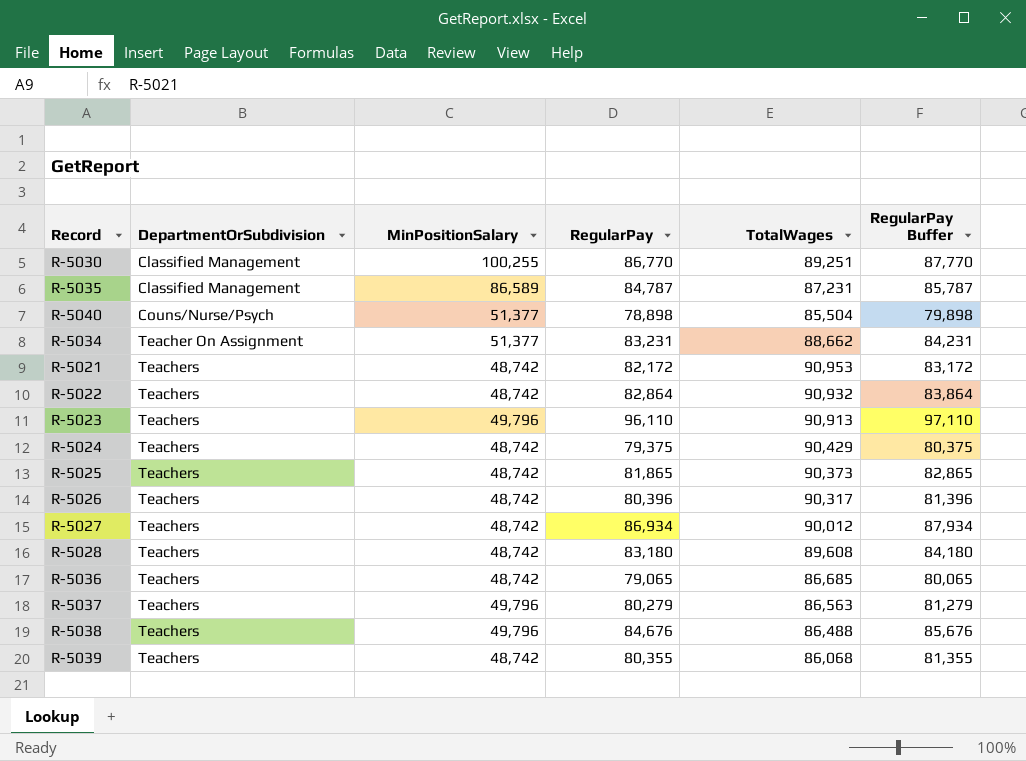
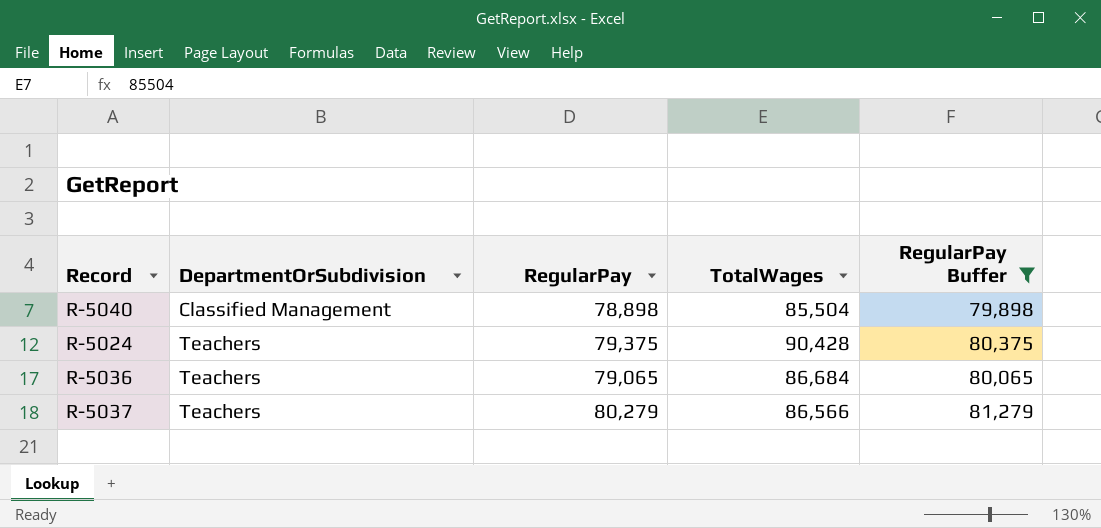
filter: none -> RegularPay Buffer <= 81,279
column MinPositionSalary | position: 3 -> none
R-5040 | DepartmentOrSubdivision: Couns/Nurse/Psych -> Classified Management
R-5024 | TotalWages: 90,429 -> 90,428
R-5036 | TotalWages: 86,685 -> 86,684
R-5037 | TotalWages: 86,563 -> 86,566

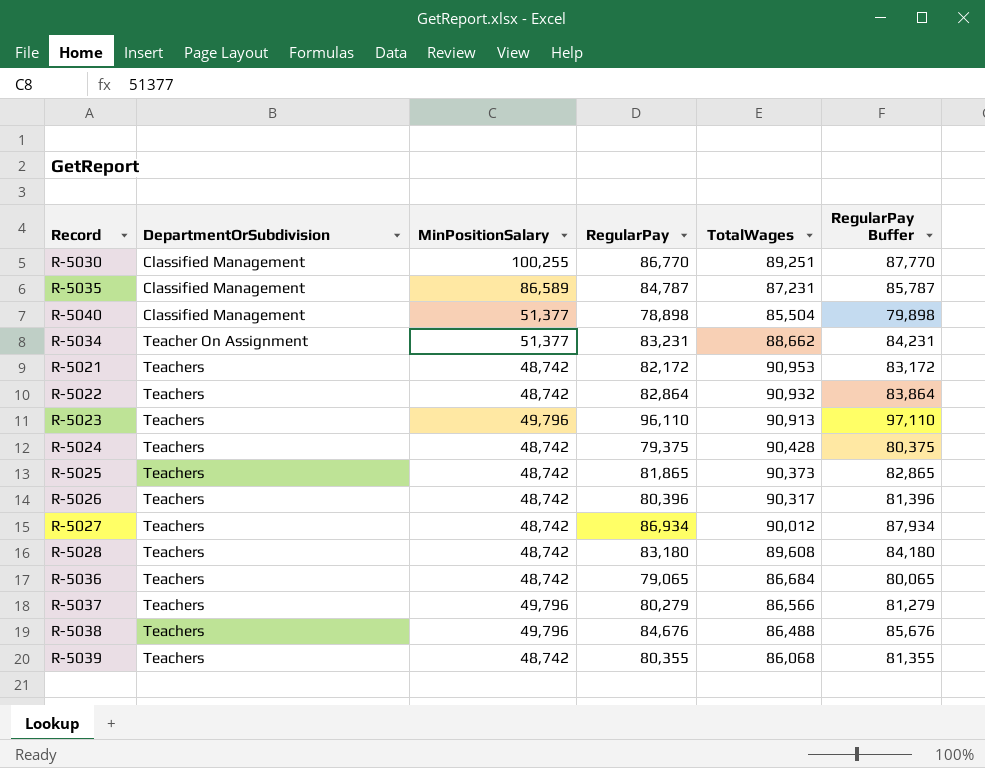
filter: RegularPay Buffer <= 81,279 -> none
column MinPositionSalary | position: none -> 3

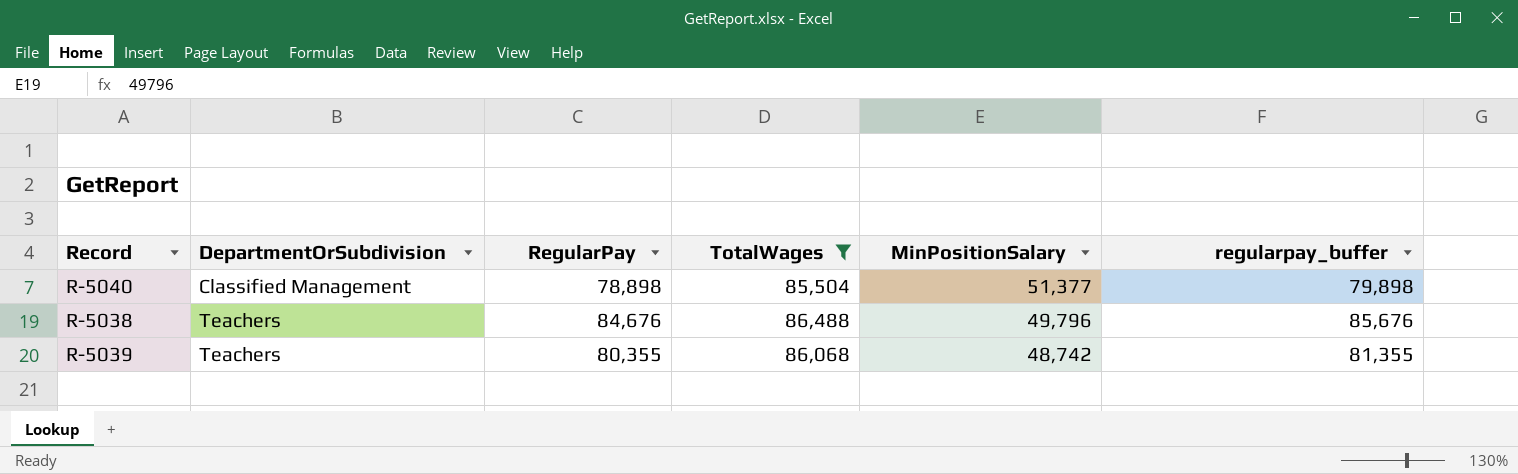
filter: none -> TotalWages <= 86,488
column MinPositionSalary | position: 3 -> 5
column name: RegularPay Buffer -> regularpay_buffer

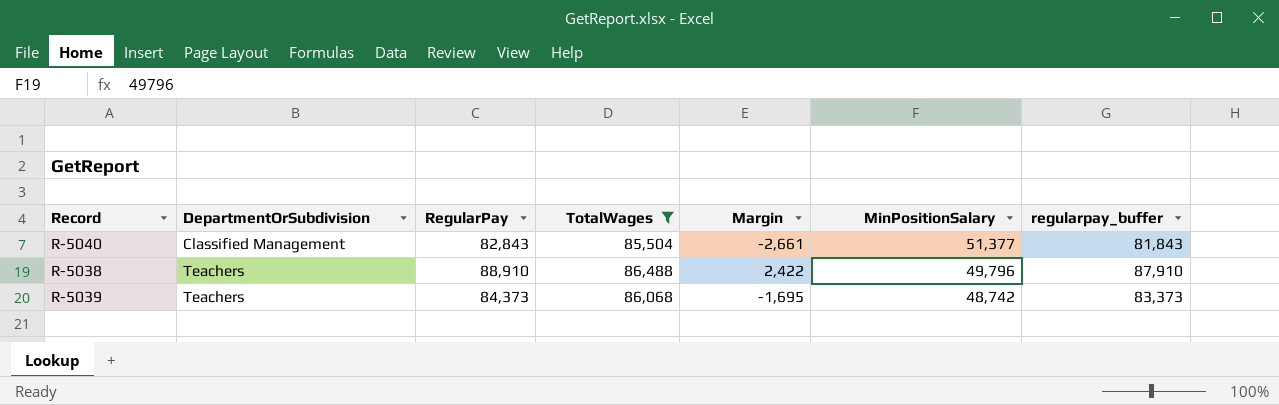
column Margin | formula: none -> [RegularPay] - [TotalWages]
column regularpay_buffer | formula: [RegularPay] + 1000 -> [RegularPay] - 1000
R-5040 | RegularPay: 78,898 -> 82,843
R-5038 | RegularPay: 84,676 -> 88,910
R-5039 | RegularPay: 80,355 -> 84,373

